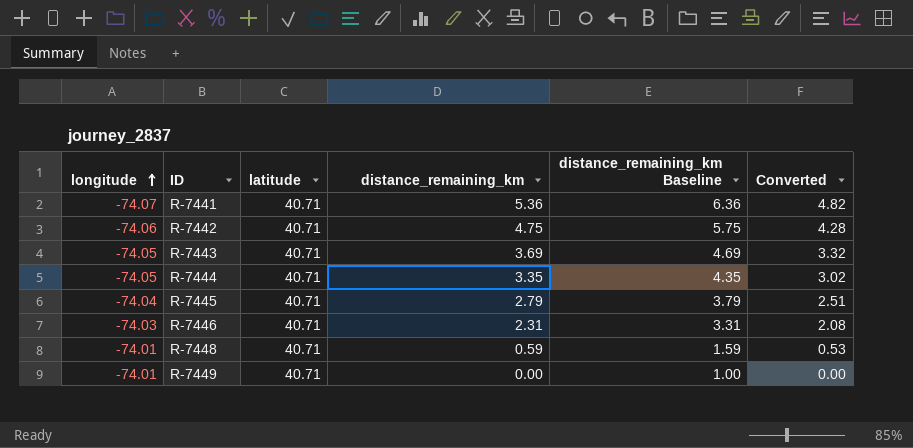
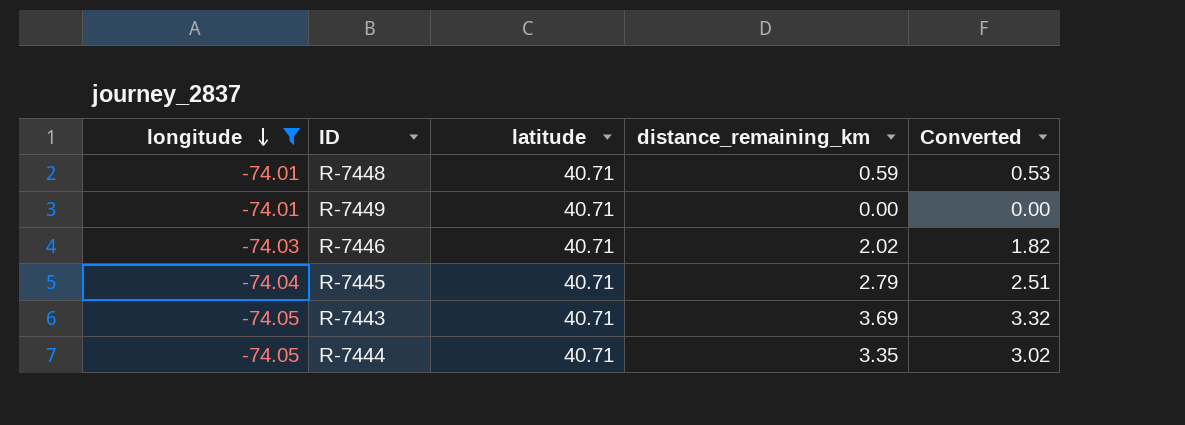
filter: none -> longitude >= -74.05
row order: longitude ascending -> longitude descending
column distance_remaining_km Baseline | formula: [distance_remaining_km] + 1 -> none
R-7446 | distance_remaining_km: 2.31 -> 2.02
R-7446 | Converted: 2.08 -> 1.82

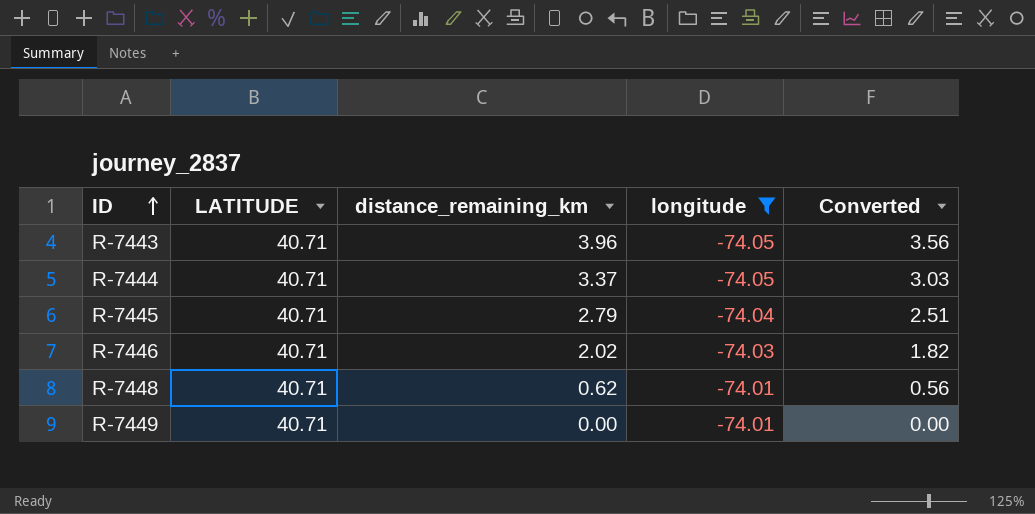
row order: longitude descending -> ID ascending
column name: latitude -> LATITUDE
column longitude | position: 1 -> 4
R-7443 | distance_remaining_km: 3.69 -> 3.96
R-7443 | Converted: 3.32 -> 3.56
R-7444 | distance_remaining_km: 3.35 -> 3.37
R-7444 | Converted: 3.02 -> 3.03
R-7448 | distance_remaining_km: 0.59 -> 0.62
R-7448 | Converted: 0.53 -> 0.56

